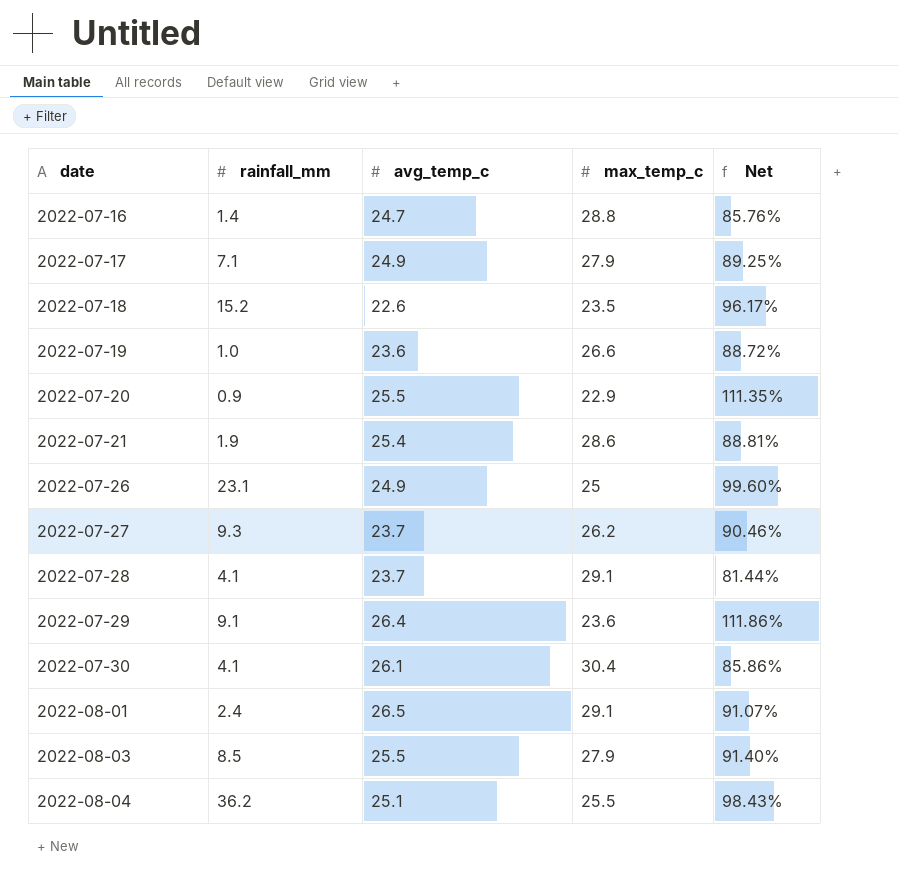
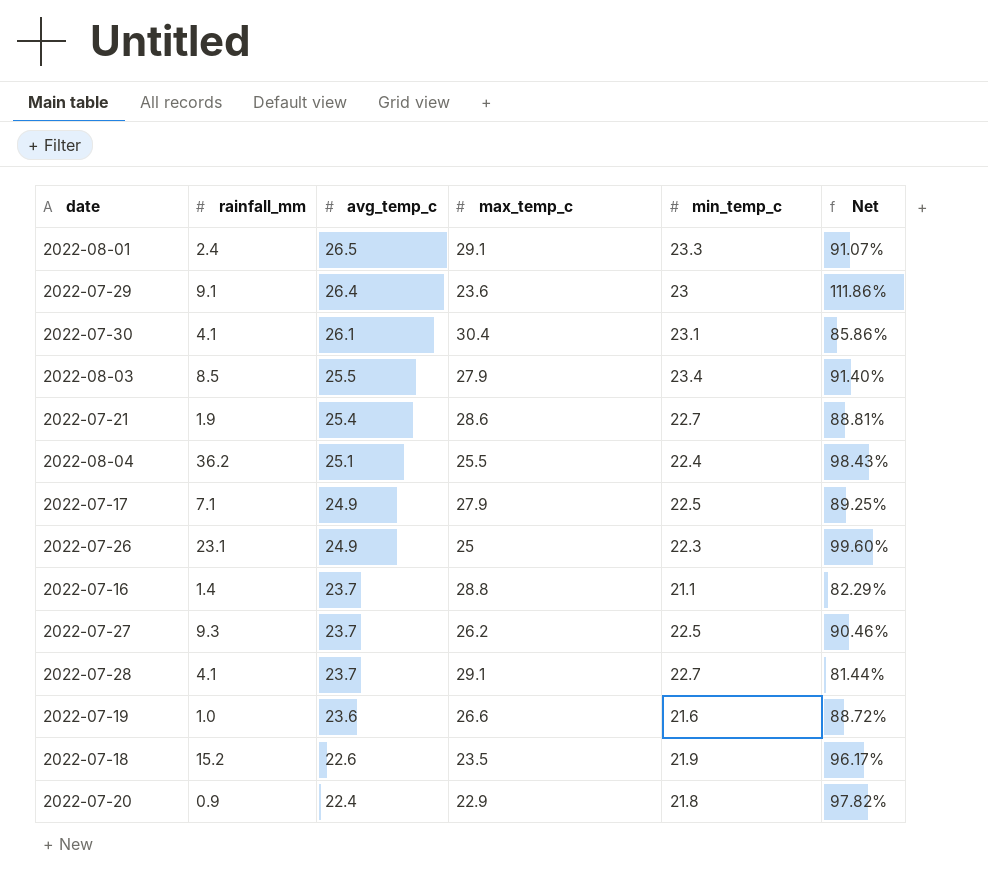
row order: date ascending -> avg_temp_c descending
column min_temp_c | position: none -> 5
2022-07-16 | avg_temp_c: 24.7 -> 23.7
2022-07-16 | Net: 85.76% -> 82.29%
2022-07-20 | avg_temp_c: 25.5 -> 22.4
2022-07-20 | Net: 111.35% -> 97.82%

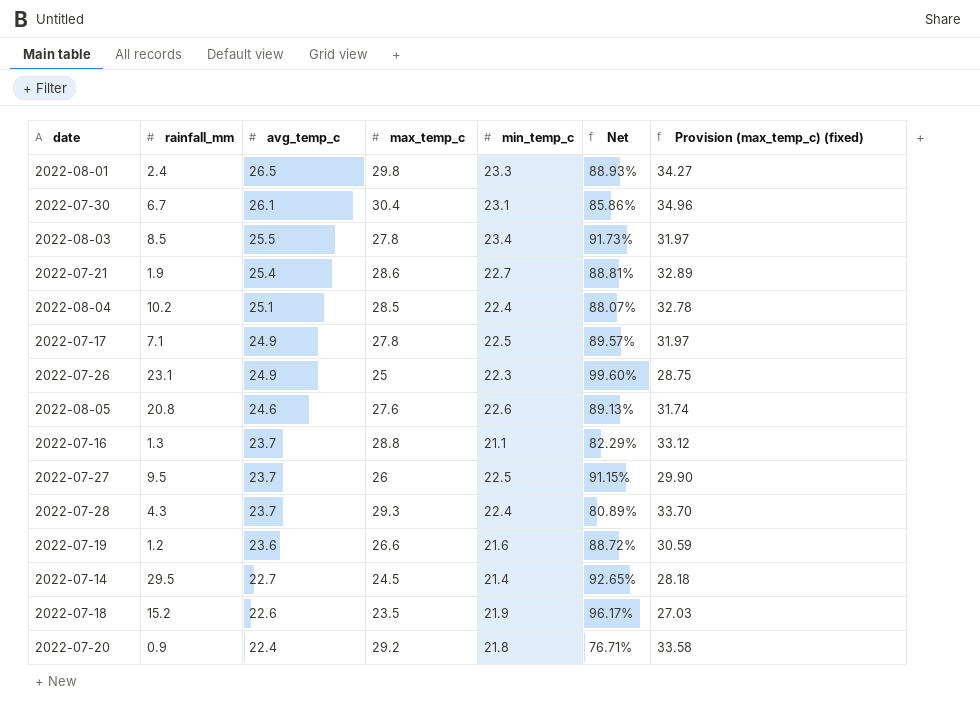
column Provision (max_temp_c) (fixed) | formula: none -> [max_temp_c] * 1.15
row 2022-07-29: 9.1 | 26.4 | 23.6 | 23 | 111.86% -> none
2022-08-01 | max_temp_c: 29.1 -> 29.8
2022-08-01 | Net: 91.07% -> 88.93%
2022-07-30 | rainfall_mm: 4.1 -> 6.7
2022-08-03 | max_temp_c: 27.9 -> 27.8
2022-08-03 | Net: 91.40% -> 91.73%
2022-08-04 | rainfall_mm: 36.2 -> 10.2
2022-08-04 | max_temp_c: 25.5 -> 28.5
2022-08-04 | Net: 98.43% -> 88.07%
2022-07-17 | max_temp_c: 27.9 -> 27.8
2022-07-17 | Net: 89.25% -> 89.57%
row 2022-08-05: none -> 20.8 | 24.6 | 27.6 | 22.6 | 89.13% | 31.74
2022-07-16 | rainfall_mm: 1.4 -> 1.3
2022-07-27 | rainfall_mm: 9.3 -> 9.5
2022-07-27 | max_temp_c: 26.2 -> 26
2022-07-27 | Net: 90.46% -> 91.15%
2022-07-28 | rainfall_mm: 4.1 -> 4.3
2022-07-28 | max_temp_c: 29.1 -> 29.3
2022-07-28 | min_temp_c: 22.7 -> 22.4
2022-07-28 | Net: 81.44% -> 80.89%
2022-07-19 | rainfall_mm: 1.0 -> 1.2
row 2022-07-14: none -> 29.5 | 22.7 | 24.5 | 21.4 | 92.65% | 28.18
2022-07-20 | max_temp_c: 22.9 -> 29.2
2022-07-20 | Net: 97.82% -> 76.71%

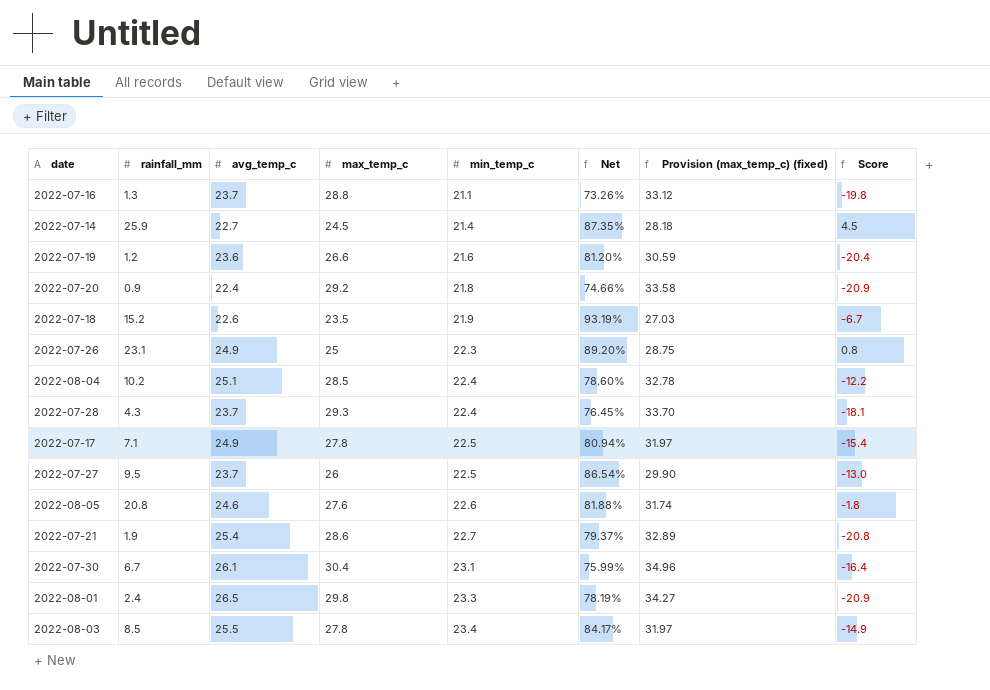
row order: avg_temp_c descending -> min_temp_c ascending
column Net | formula: [avg_temp_c] / [max_temp_c] -> [min_temp_c] / [max_temp_c]
column Score | formula: none -> [rainfall_mm] - [min_temp_c]
2022-07-14 | rainfall_mm: 29.5 -> 25.9

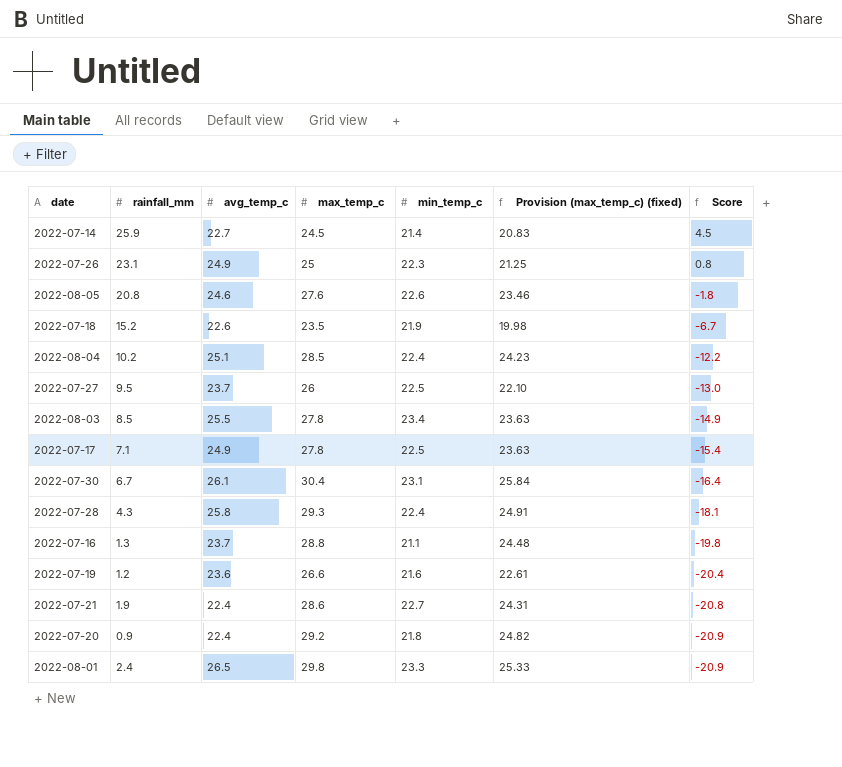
row order: min_temp_c ascending -> Score descending
column Net | formula: [min_temp_c] / [max_temp_c] -> none
column Provision (max_temp_c) (fixed) | formula: [max_temp_c] * 1.15 -> [max_temp_c] * 0.85
2022-07-28 | avg_temp_c: 23.7 -> 25.8
2022-07-21 | avg_temp_c: 25.4 -> 22.4

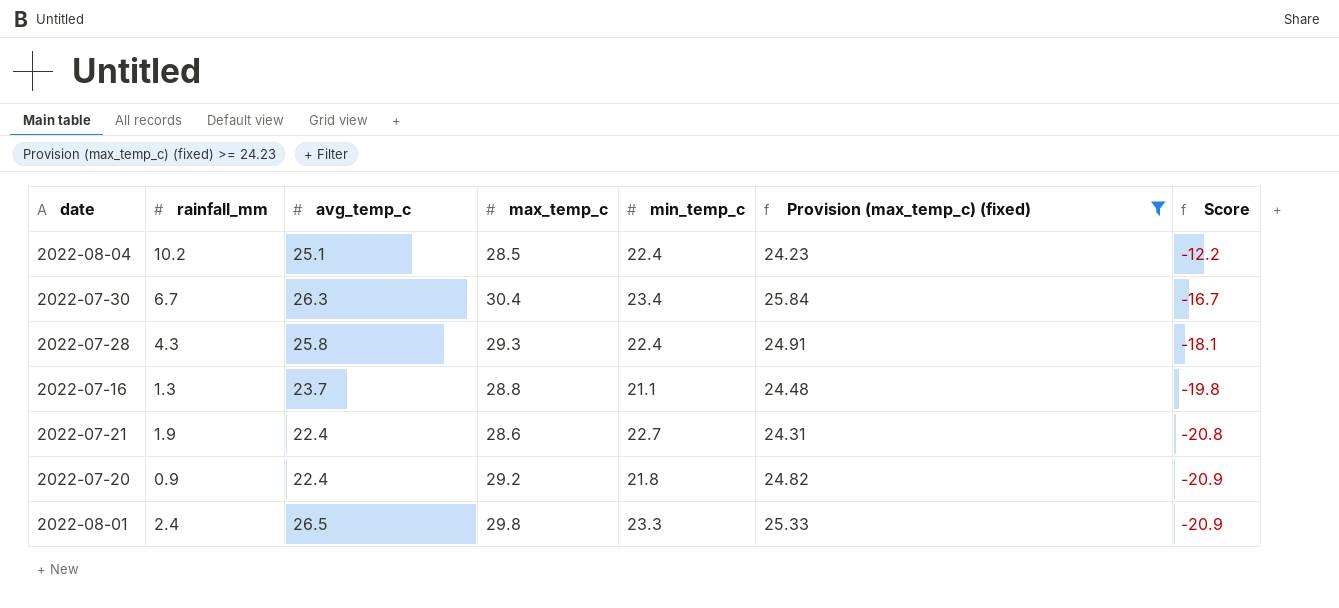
filter: none -> Provision (max_temp_c) (fixed) >= 24.23
2022-07-30 | avg_temp_c: 26.1 -> 26.3
2022-07-30 | min_temp_c: 23.1 -> 23.4
2022-07-30 | Score: -16.4 -> -16.7

